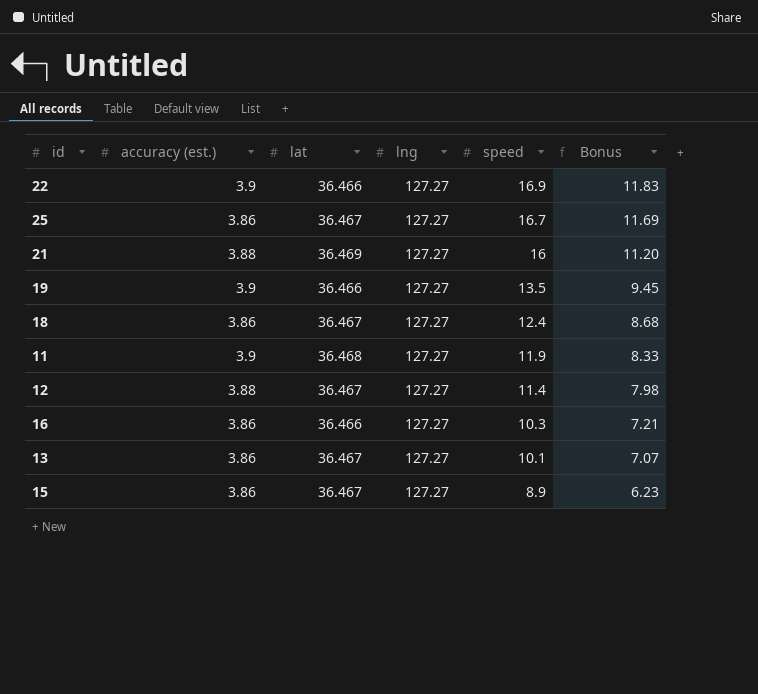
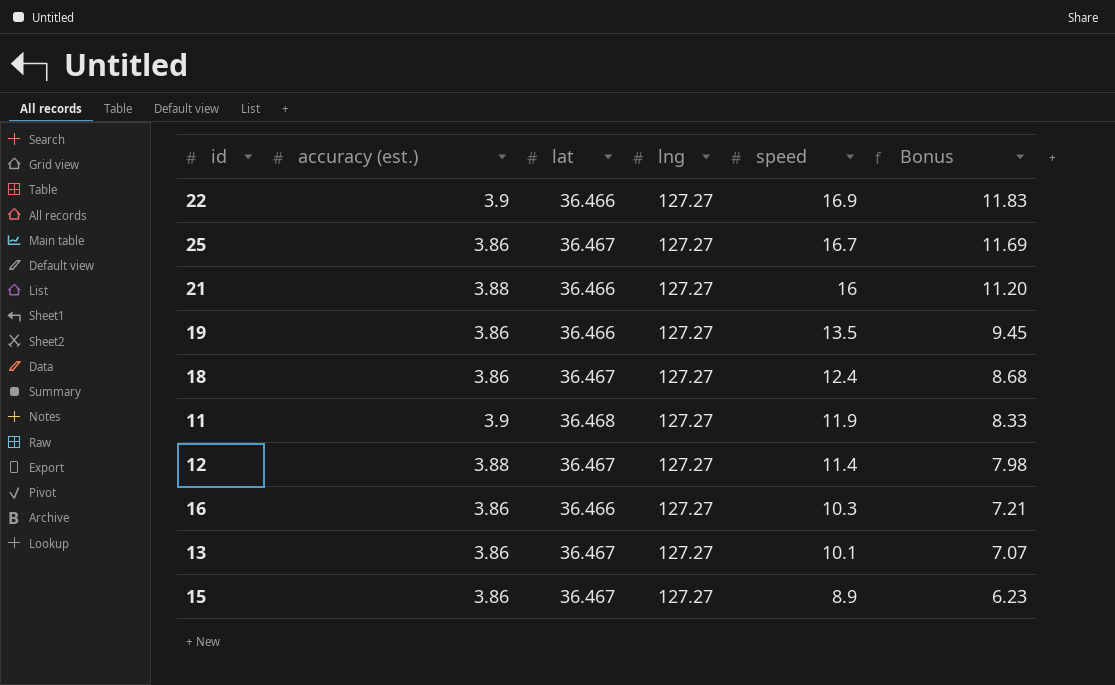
21 | lat: 36.469 -> 36.466
19 | accuracy (est.): 3.9 -> 3.86

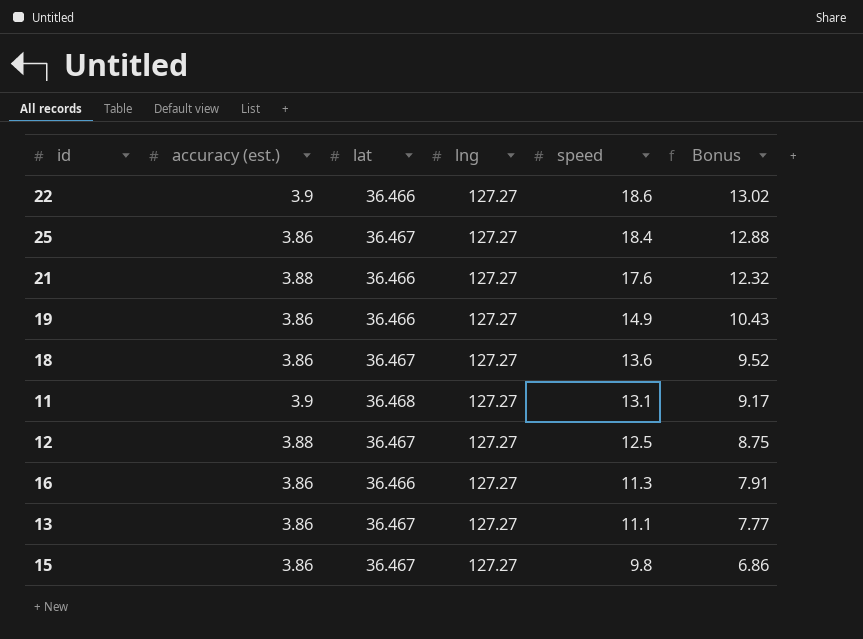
22 | speed: 16.9 -> 18.6
22 | Bonus: 11.83 -> 13.02
25 | speed: 16.7 -> 18.4
25 | Bonus: 11.69 -> 12.88
21 | speed: 16 -> 17.6
21 | Bonus: 11.20 -> 12.32
19 | speed: 13.5 -> 14.9
19 | Bonus: 9.45 -> 10.43
18 | speed: 12.4 -> 13.6
18 | Bonus: 8.68 -> 9.52
11 | speed: 11.9 -> 13.1
11 | Bonus: 8.33 -> 9.17
12 | speed: 11.4 -> 12.5
12 | Bonus: 7.98 -> 8.75
16 | speed: 10.3 -> 11.3
16 | Bonus: 7.21 -> 7.91
13 | speed: 10.1 -> 11.1
13 | Bonus: 7.07 -> 7.77
15 | speed: 8.9 -> 9.8
15 | Bonus: 6.23 -> 6.86

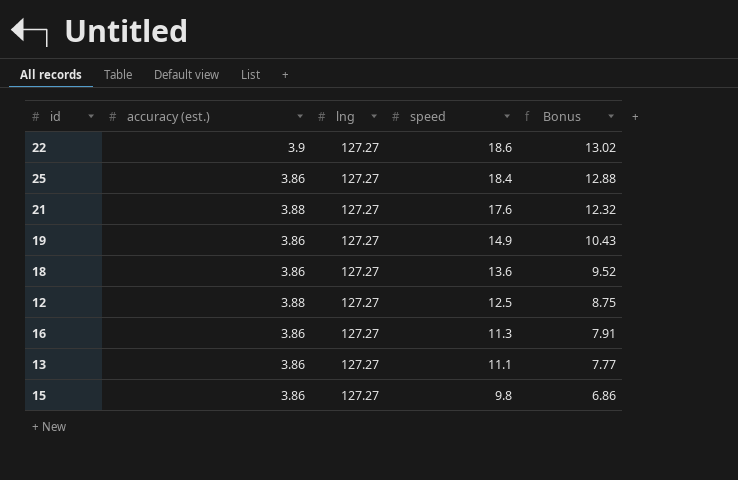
column lat | position: 3 -> none
row 11: 3.9 | 36.468 | 127.27 | 13.1 | 9.17 -> none

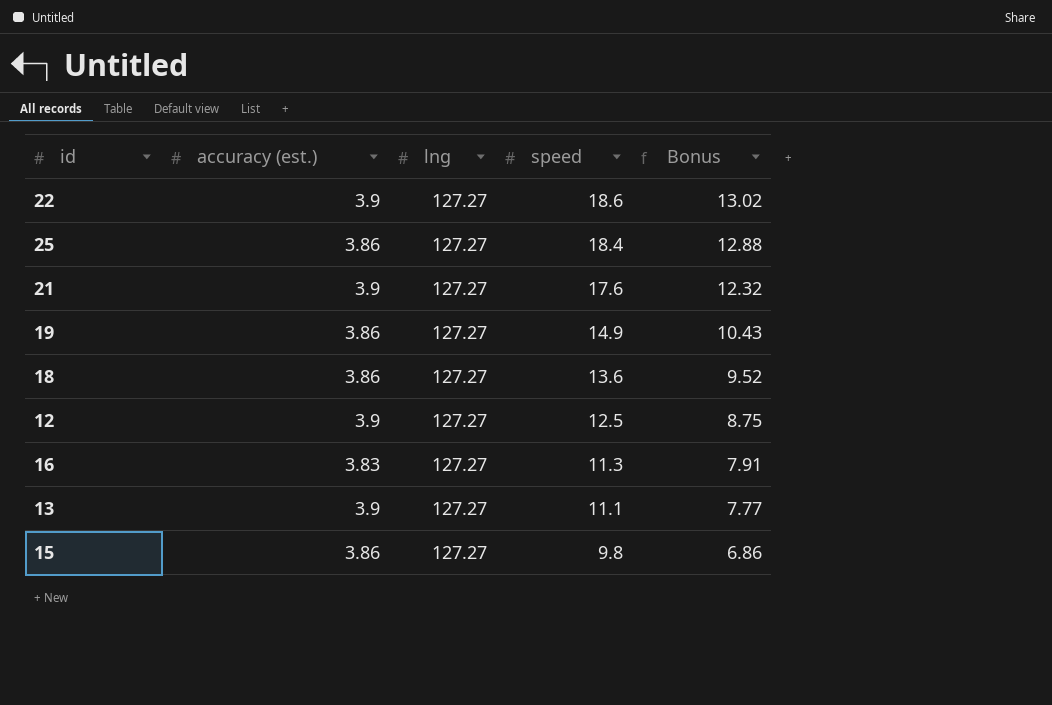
21 | accuracy (est.): 3.88 -> 3.9
12 | accuracy (est.): 3.88 -> 3.9
16 | accuracy (est.): 3.86 -> 3.83
13 | accuracy (est.): 3.86 -> 3.9

